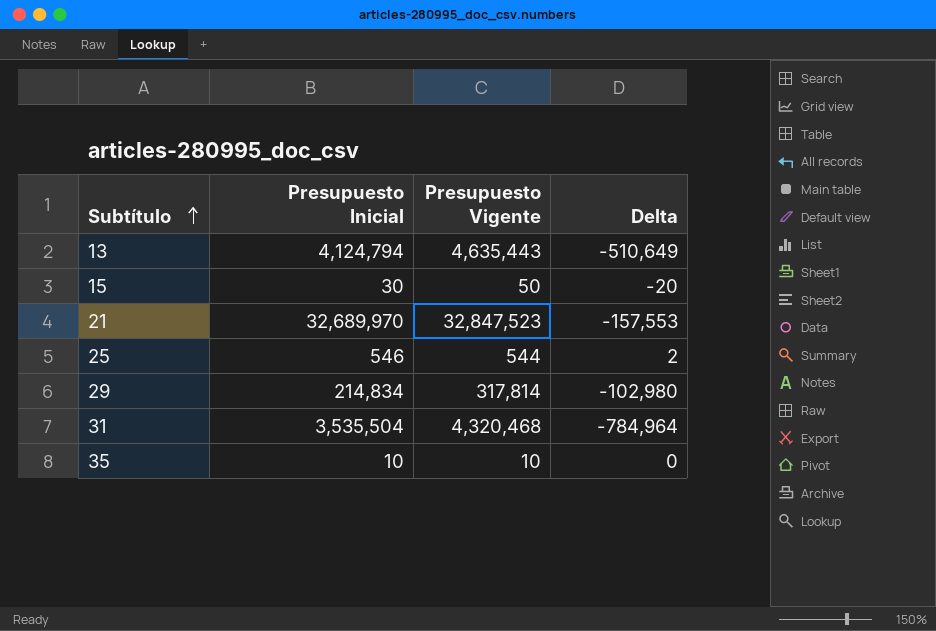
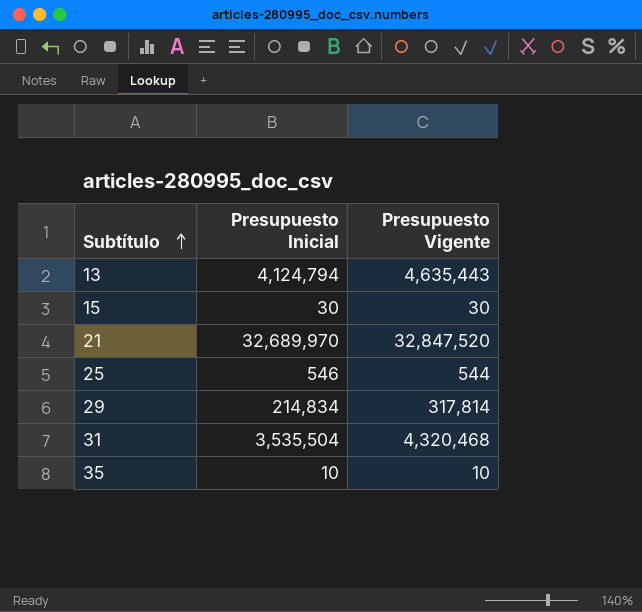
column Delta | formula: [Presupuesto Inicial] - [Presupuesto Vigente] -> none
15 | Presupuesto Vigente: 50 -> 30
21 | Presupuesto Vigente: 32,847,523 -> 32,847,520

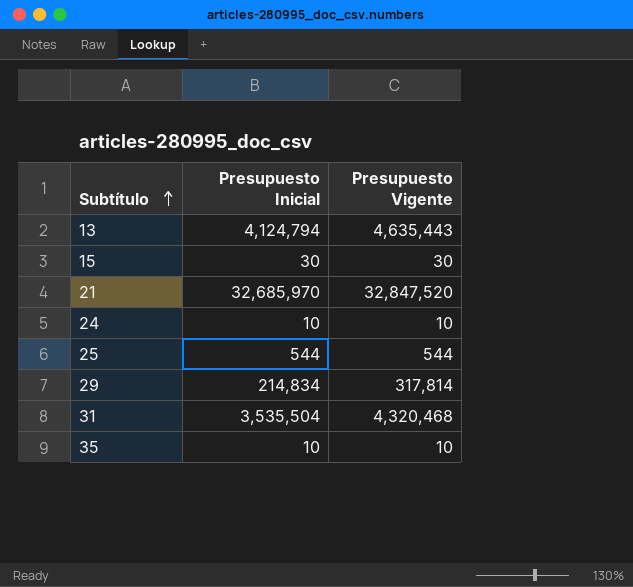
21 | Presupuesto Inicial: 32,689,970 -> 32,685,970
row 24: none -> 10 | 10
25 | Presupuesto Inicial: 546 -> 544

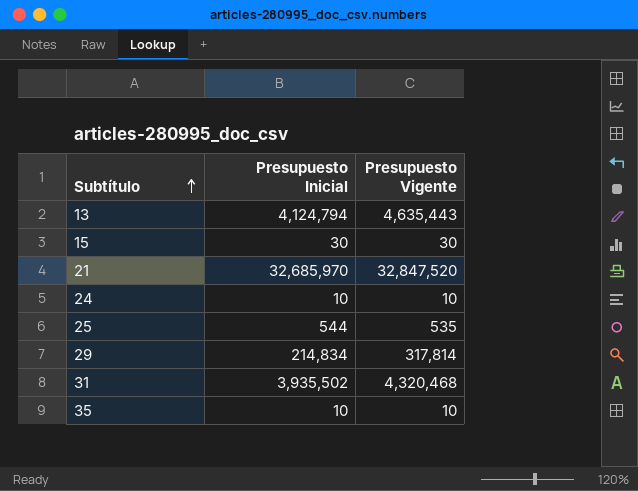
25 | Presupuesto Vigente: 544 -> 535
31 | Presupuesto Inicial: 3,535,504 -> 3,935,502

